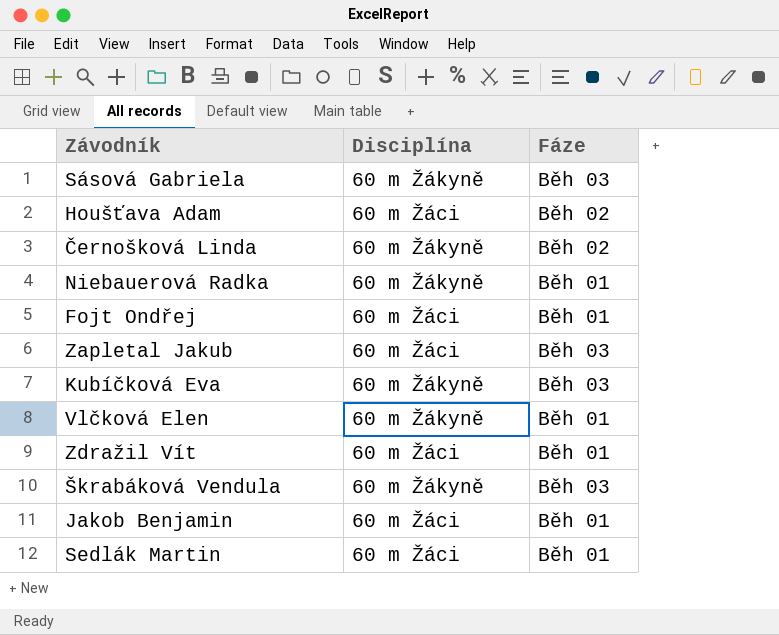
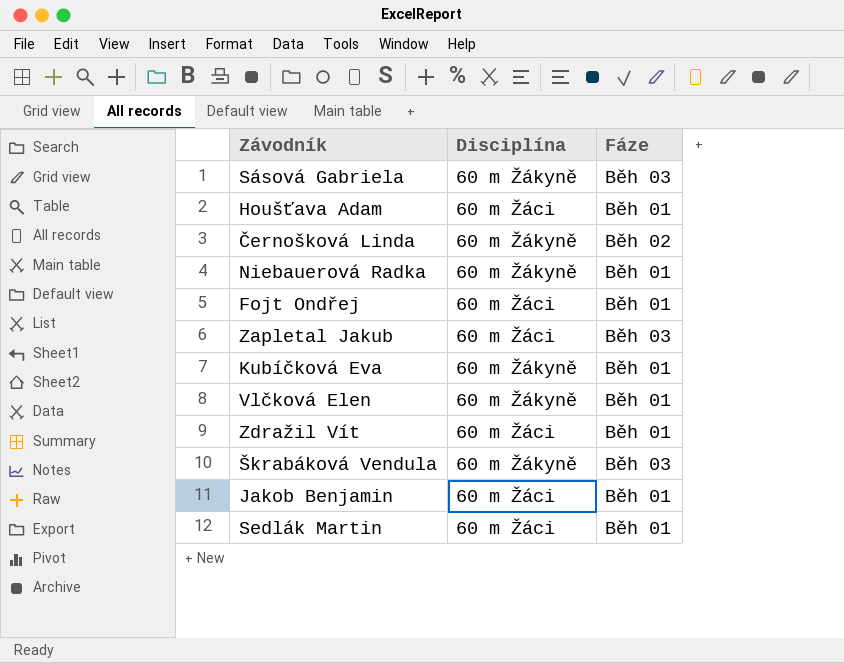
Houšťava Adam | Fáze: Běh 02 -> Běh 01
Kubíčková Eva | Fáze: Běh 03 -> Běh 01

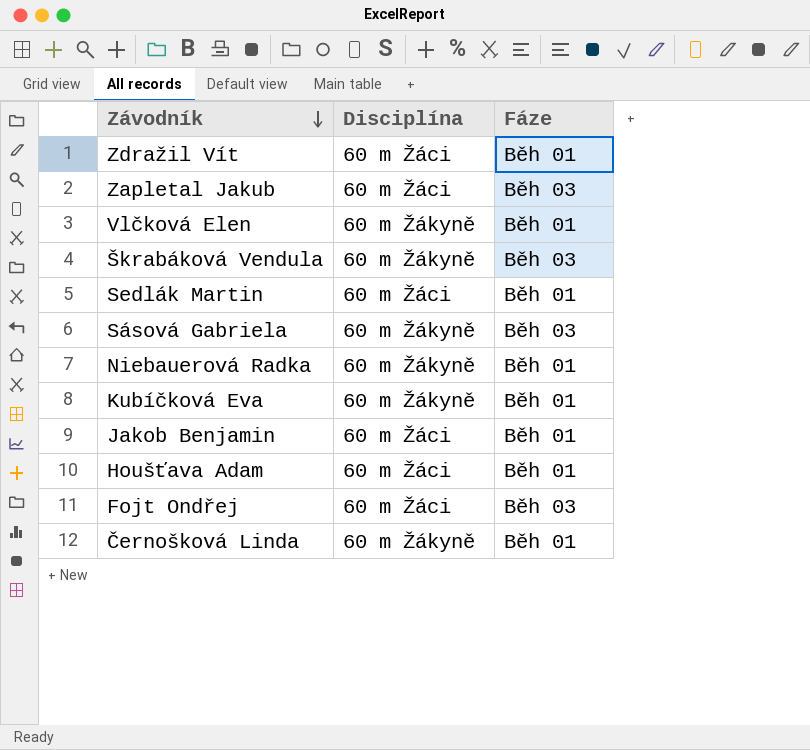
row order: none -> Závodník descending
Fojt Ondřej | Fáze: Běh 01 -> Běh 03
Černošková Linda | Fáze: Běh 02 -> Běh 01

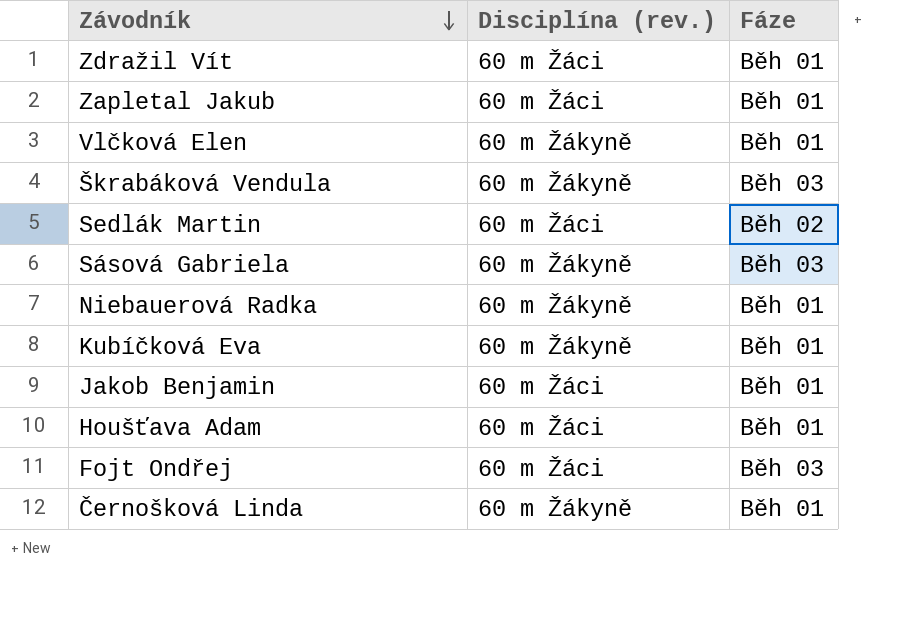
column name: Disciplína -> Disciplína (rev.)
Zapletal Jakub | Fáze: Běh 03 -> Běh 01
Sedlák Martin | Fáze: Běh 01 -> Běh 02

